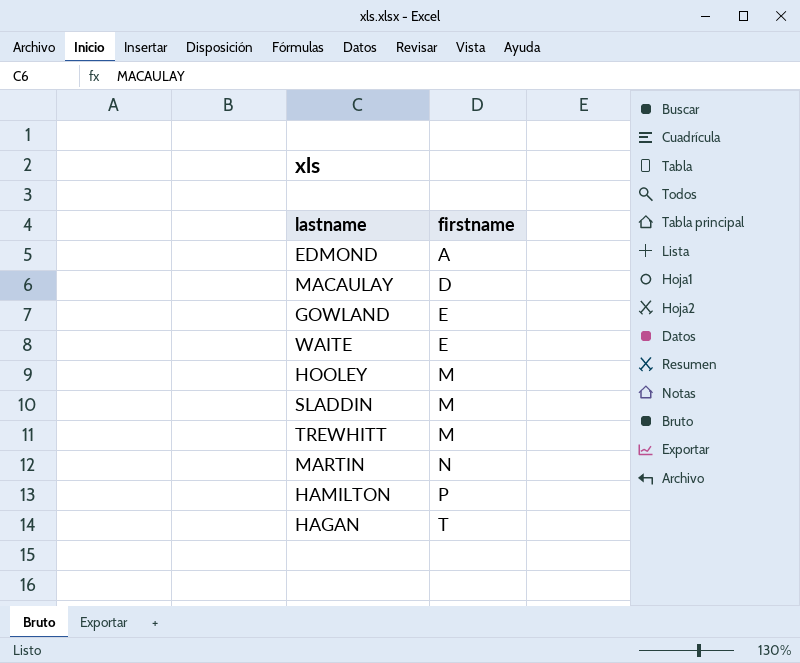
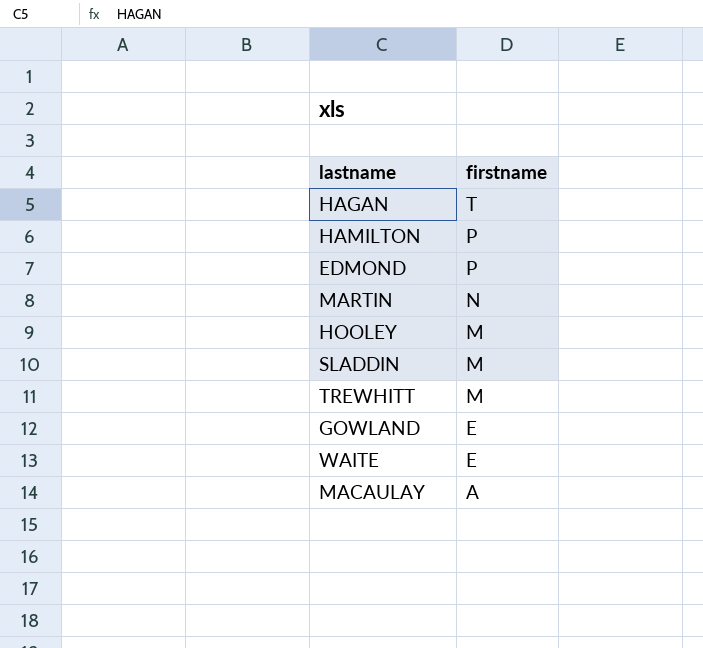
row order: firstname ascending -> firstname descending
EDMOND | firstname: A -> P
MACAULAY | firstname: D -> A

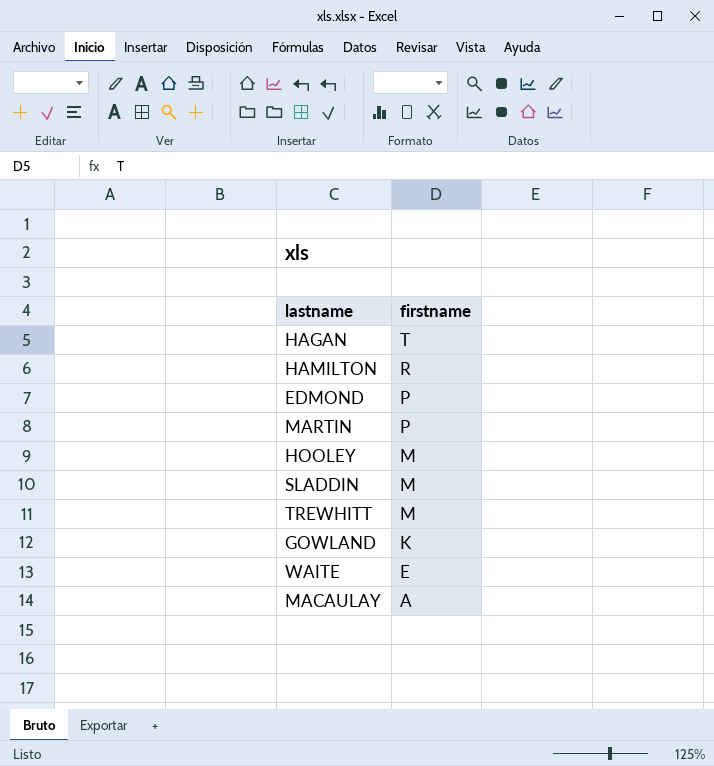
HAMILTON | firstname: P -> R
MARTIN | firstname: N -> P
GOWLAND | firstname: E -> K

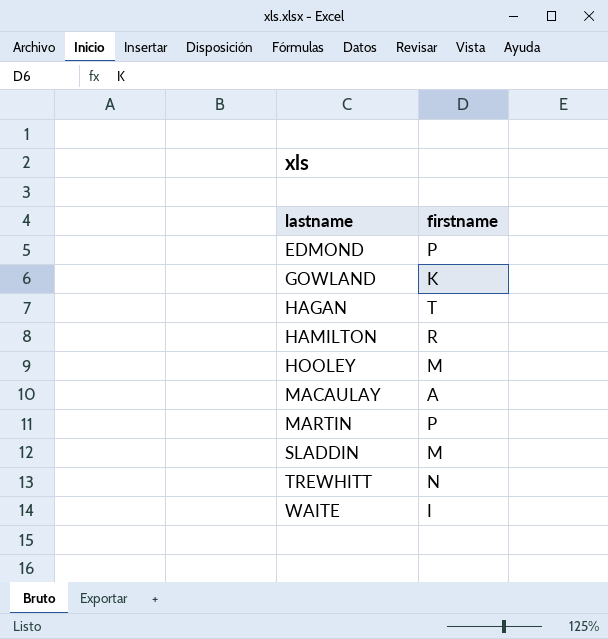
row order: firstname descending -> lastname ascending
TREWHITT | firstname: M -> N
WAITE | firstname: E -> I

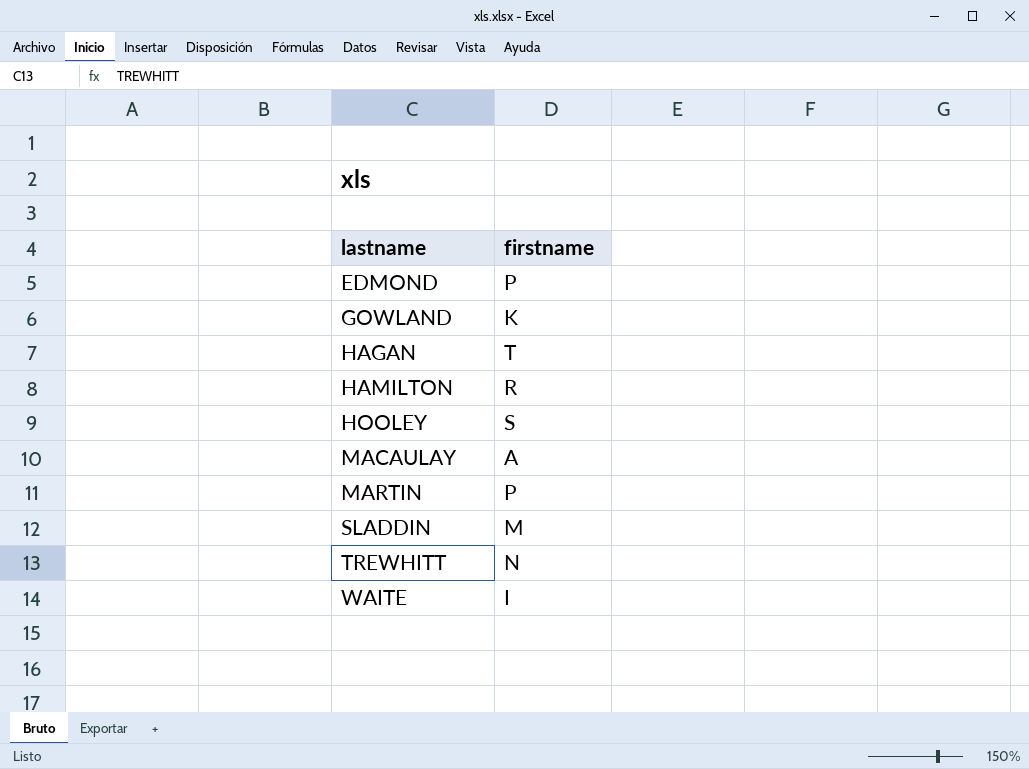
HOOLEY | firstname: M -> S

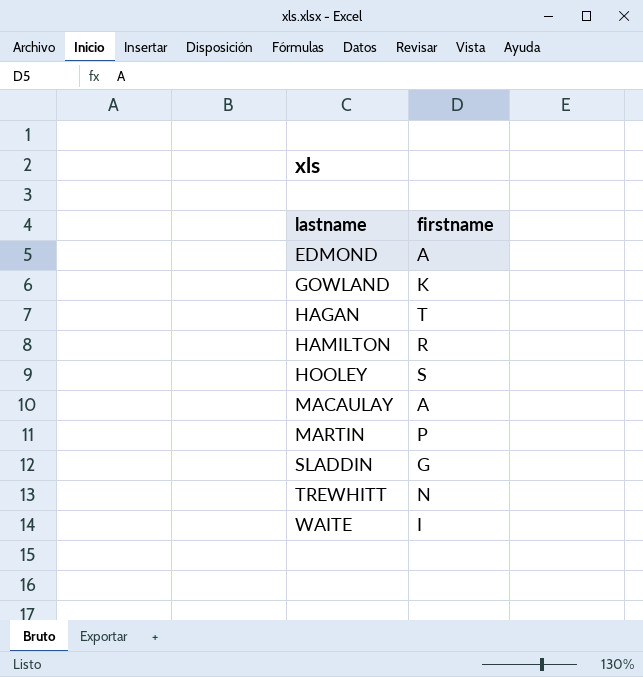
EDMOND | firstname: P -> A
SLADDIN | firstname: M -> G

